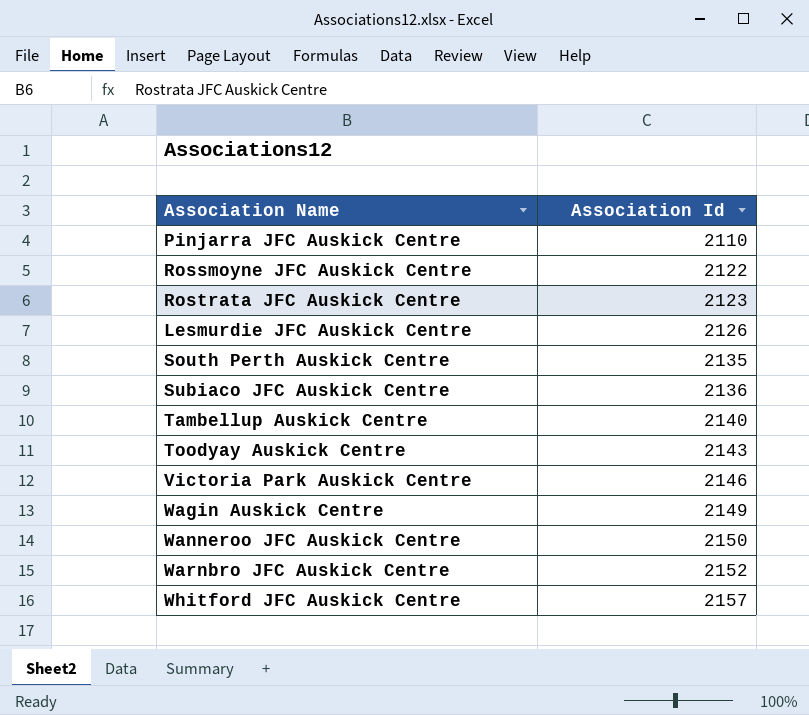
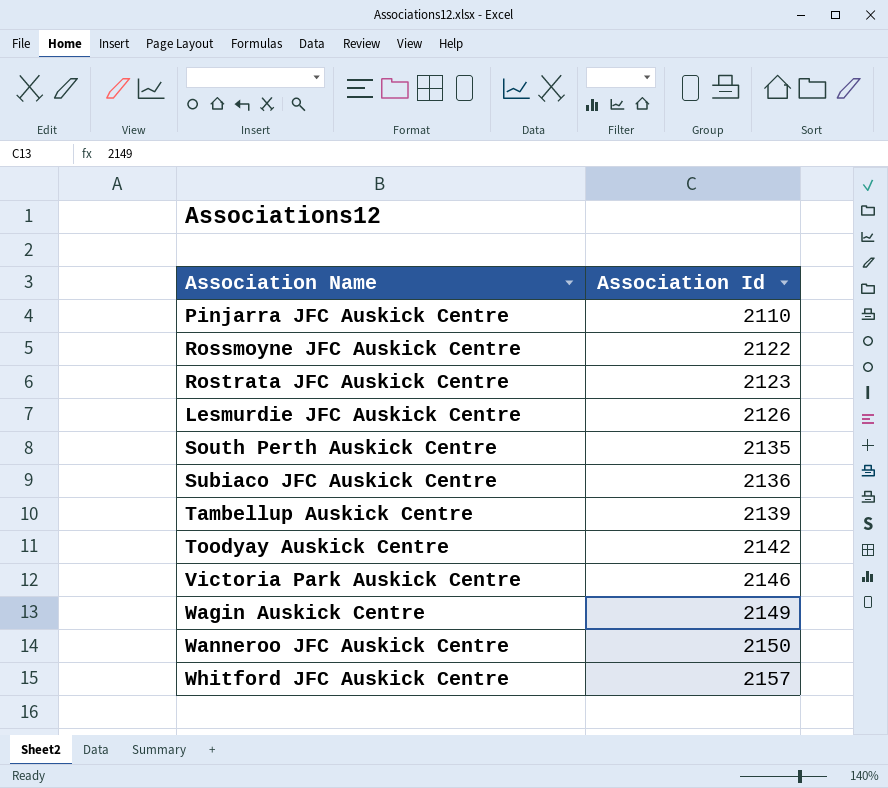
row Warnbro JFC Auskick Centre: 2152 -> none
Tambellup Auskick Centre | Association Id: 2140 -> 2139
Toodyay Auskick Centre | Association Id: 2143 -> 2142

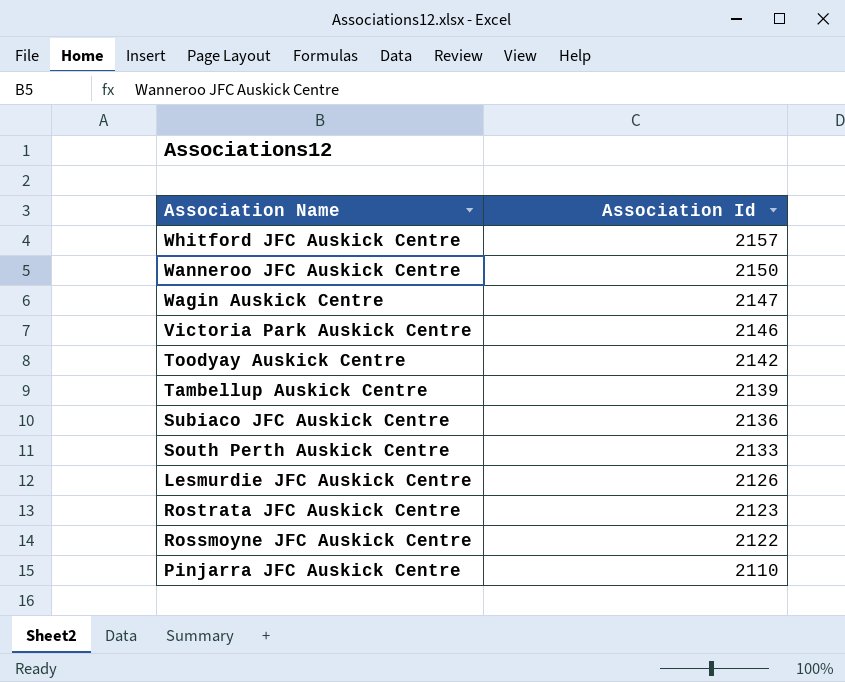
row order: Association Id ascending -> Association Id descending
Wagin Auskick Centre | Association Id: 2149 -> 2147
South Perth Auskick Centre | Association Id: 2135 -> 2133

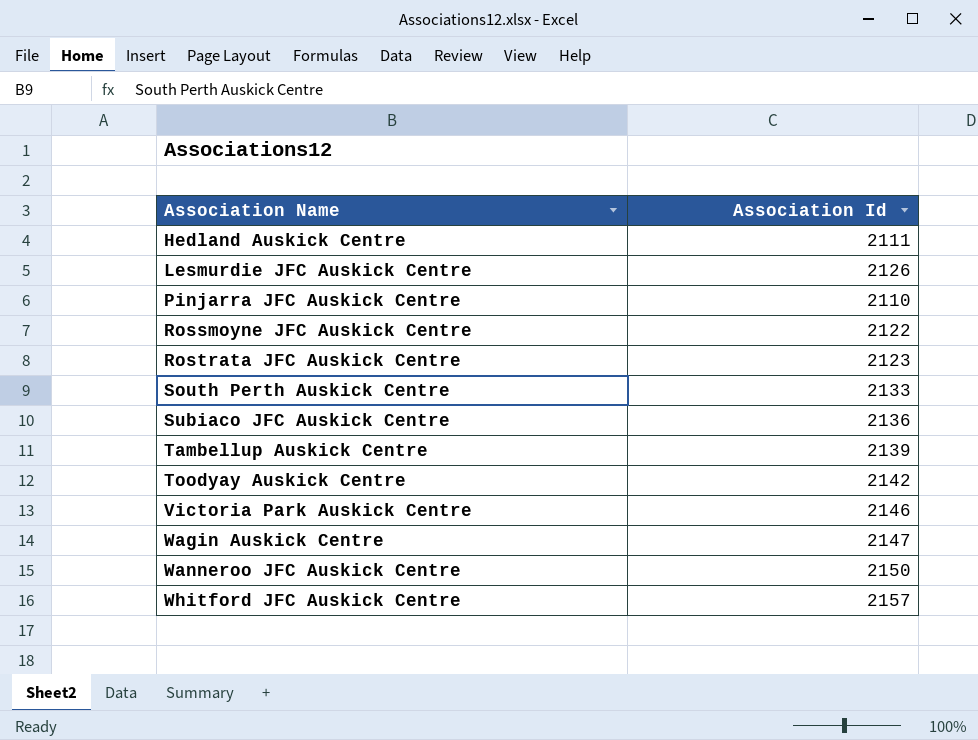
row order: Association Id descending -> Association Name ascending
row Hedland Auskick Centre: none -> 2111

